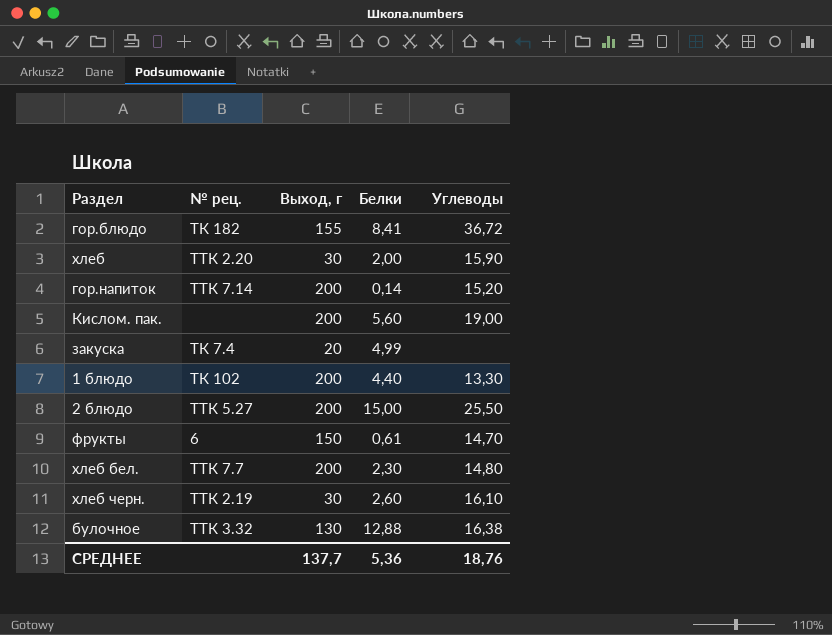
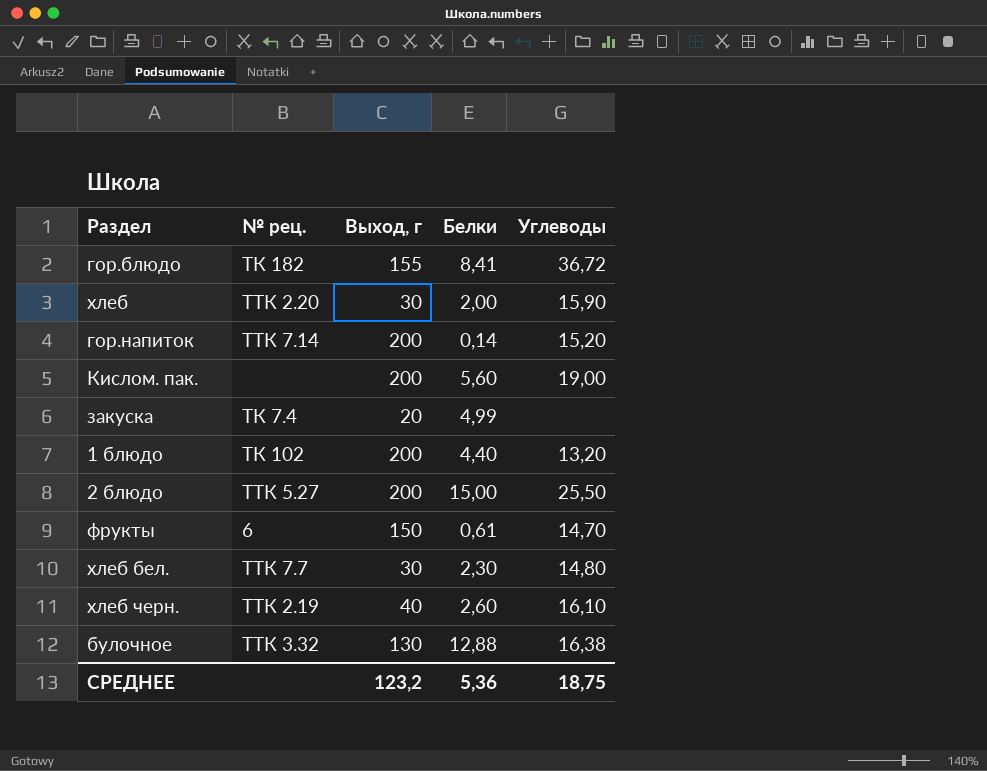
1 блюдо | Углеводы: 13,30 -> 13,20
хлеб бел. | Выход, г: 200 -> 30
хлеб черн. | Выход, г: 30 -> 40
СРЕДНЕЕ | Выход, г: 137,7 -> 123,2
СРЕДНЕЕ | Углеводы: 18,76 -> 18,75

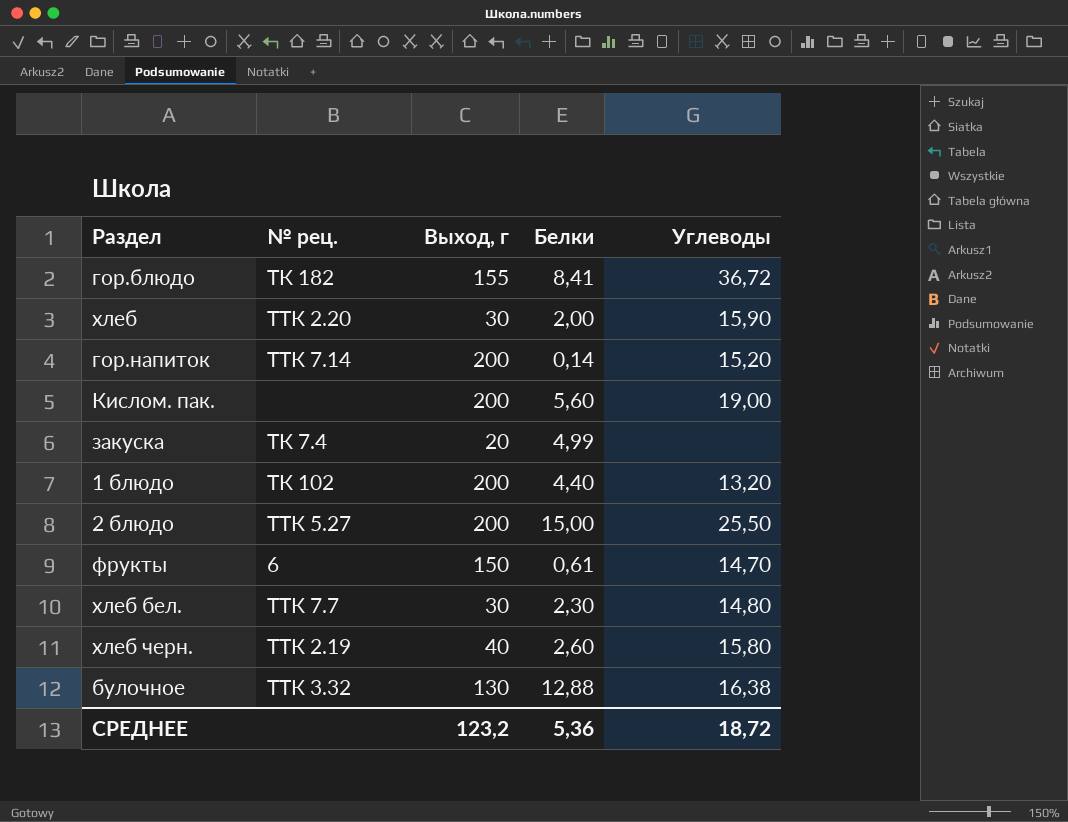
хлеб черн. | Углеводы: 16,10 -> 15,80
СРЕДНЕЕ | Углеводы: 18,75 -> 18,72

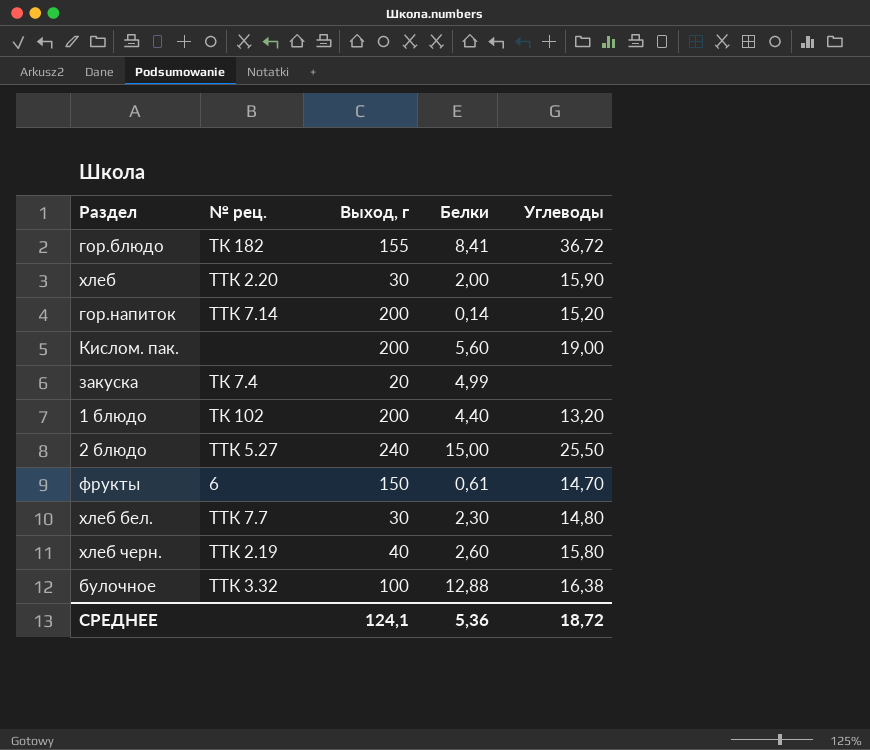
2 блюдо | Выход, г: 200 -> 240
булочное | Выход, г: 130 -> 100
СРЕДНЕЕ | Выход, г: 123,2 -> 124,1

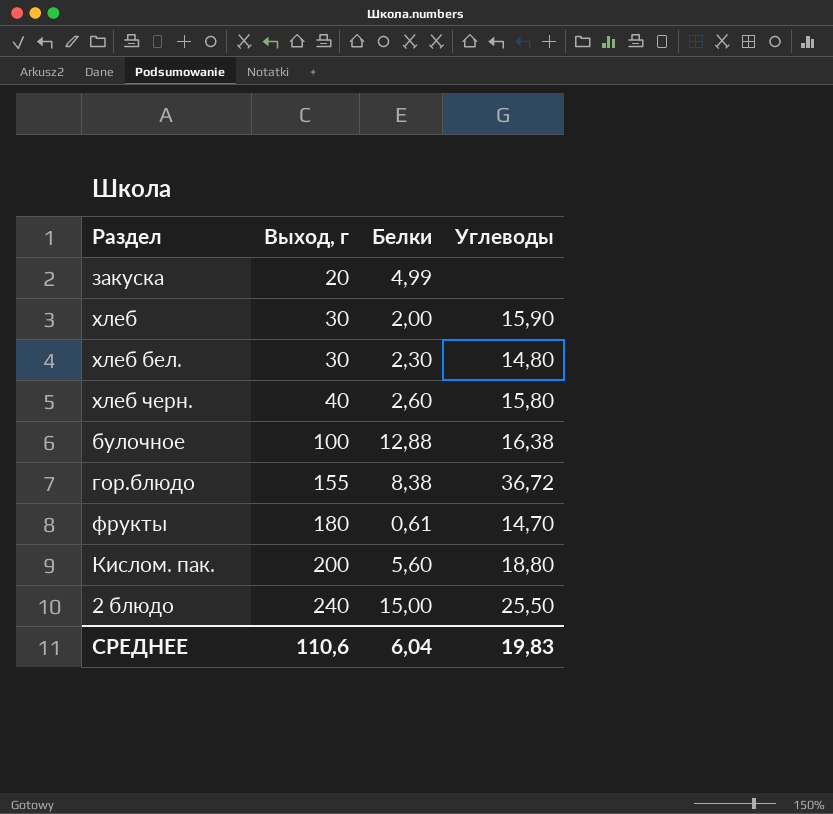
row order: none -> Выход, г ascending
column № рец. | position: 2 -> none
row гор.напиток: ТТК 7.14 | 200 | 0,14 | 15,20 -> none
row 1 блюдо: ТК 102 | 200 | 4,40 | 13,20 -> none
гор.блюдо | Белки: 8,41 -> 8,38
фрукты | Выход, г: 150 -> 180
Кислом. пак. | Углеводы: 19,00 -> 18,80
СРЕДНЕЕ | Выход, г: 124,1 -> 110,6
СРЕДНЕЕ | Белки: 5,36 -> 6,04
СРЕДНЕЕ | Углеводы: 18,72 -> 19,83

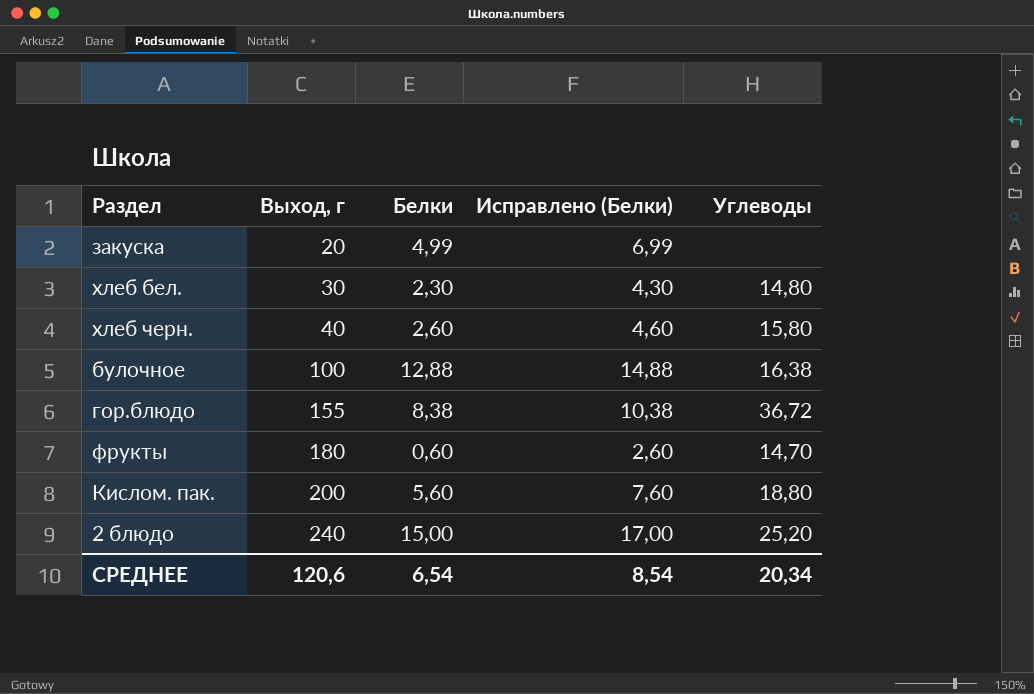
column Исправлено (Белки) | formula: none -> [Белки] + 2
row хлеб: 30 | 2,00 | 15,90 -> none
фрукты | Белки: 0,61 -> 0,60
2 блюдо | Углеводы: 25,50 -> 25,20
СРЕДНЕЕ | Выход, г: 110,6 -> 120,6
СРЕДНЕЕ | Белки: 6,04 -> 6,54
СРЕДНЕЕ | Углеводы: 19,83 -> 20,34

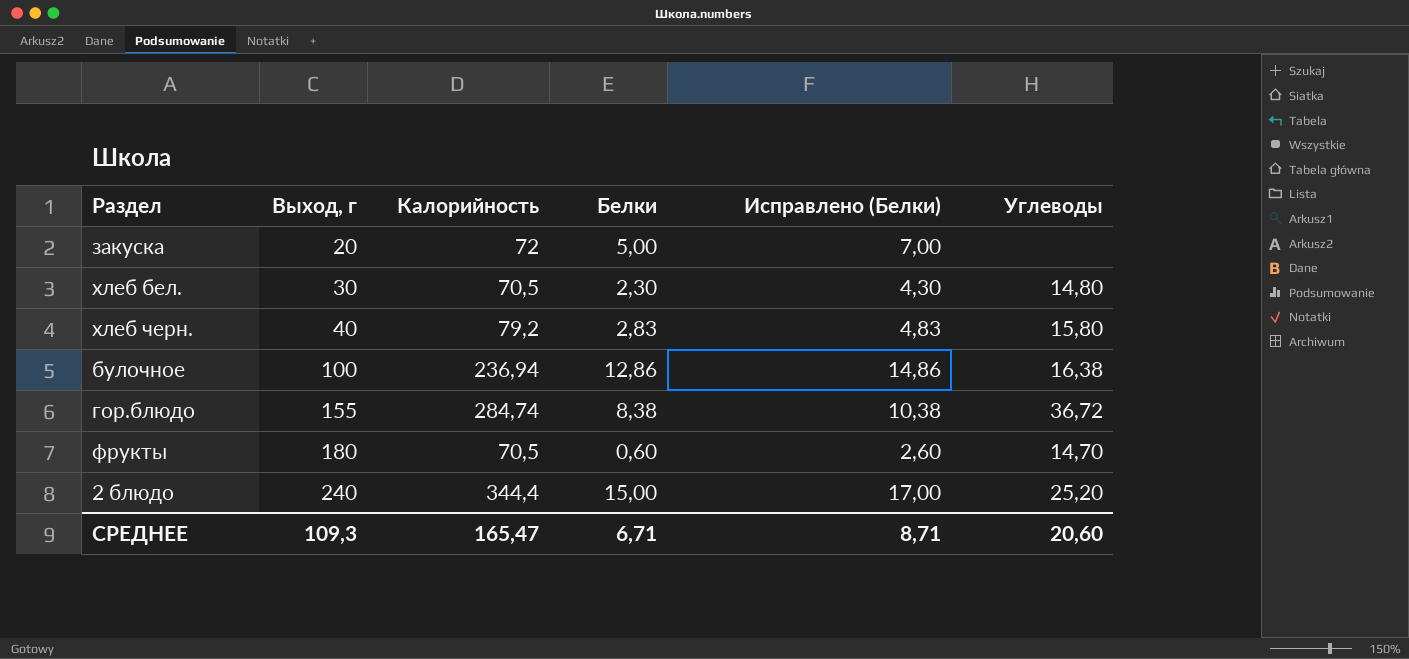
column Калорийность | position: none -> 3
row Кислом. пак.: 200 | 5,60 | 7,60 | 18,80 -> none
закуска | Белки: 4,99 -> 5,00
закуска | Исправлено (Белки): 6,99 -> 7,00
хлеб черн. | Белки: 2,60 -> 2,83
хлеб черн. | Исправлено (Белки): 4,60 -> 4,83
булочное | Белки: 12,88 -> 12,86
булочное | Исправлено (Белки): 14,88 -> 14,86
СРЕДНЕЕ | Выход, г: 120,6 -> 109,3
СРЕДНЕЕ | Белки: 6,54 -> 6,71
СРЕДНЕЕ | Исправлено (Белки): 8,54 -> 8,71
СРЕДНЕЕ | Углеводы: 20,34 -> 20,60

